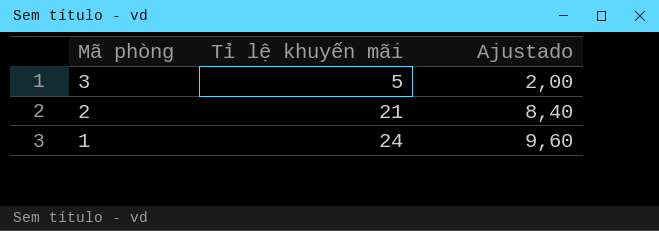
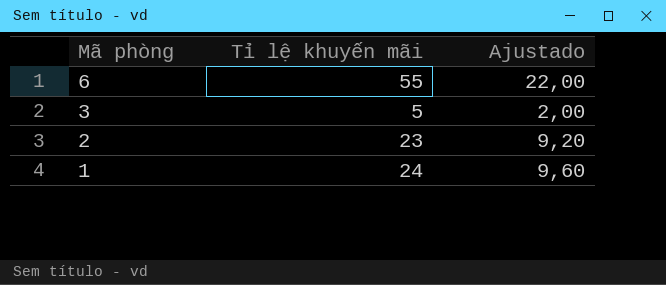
row 6: none -> 55 | 22,00
2 | Tỉ lệ khuyến mãi: 21 -> 23
2 | Ajustado: 8,40 -> 9,20

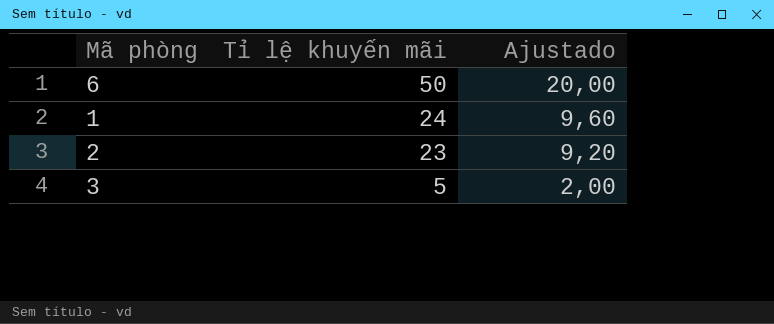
row order: Mã phòng descending -> Tỉ lệ khuyến mãi descending
6 | Tỉ lệ khuyến mãi: 55 -> 50
6 | Ajustado: 22,00 -> 20,00

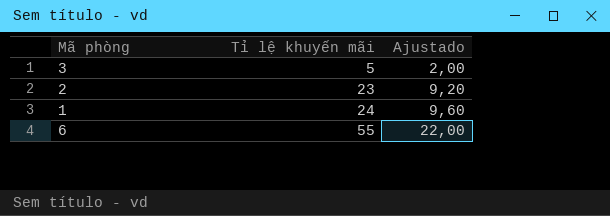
row order: Tỉ lệ khuyến mãi descending -> Tỉ lệ khuyến mãi ascending
6 | Tỉ lệ khuyến mãi: 50 -> 55
6 | Ajustado: 20,00 -> 22,00

